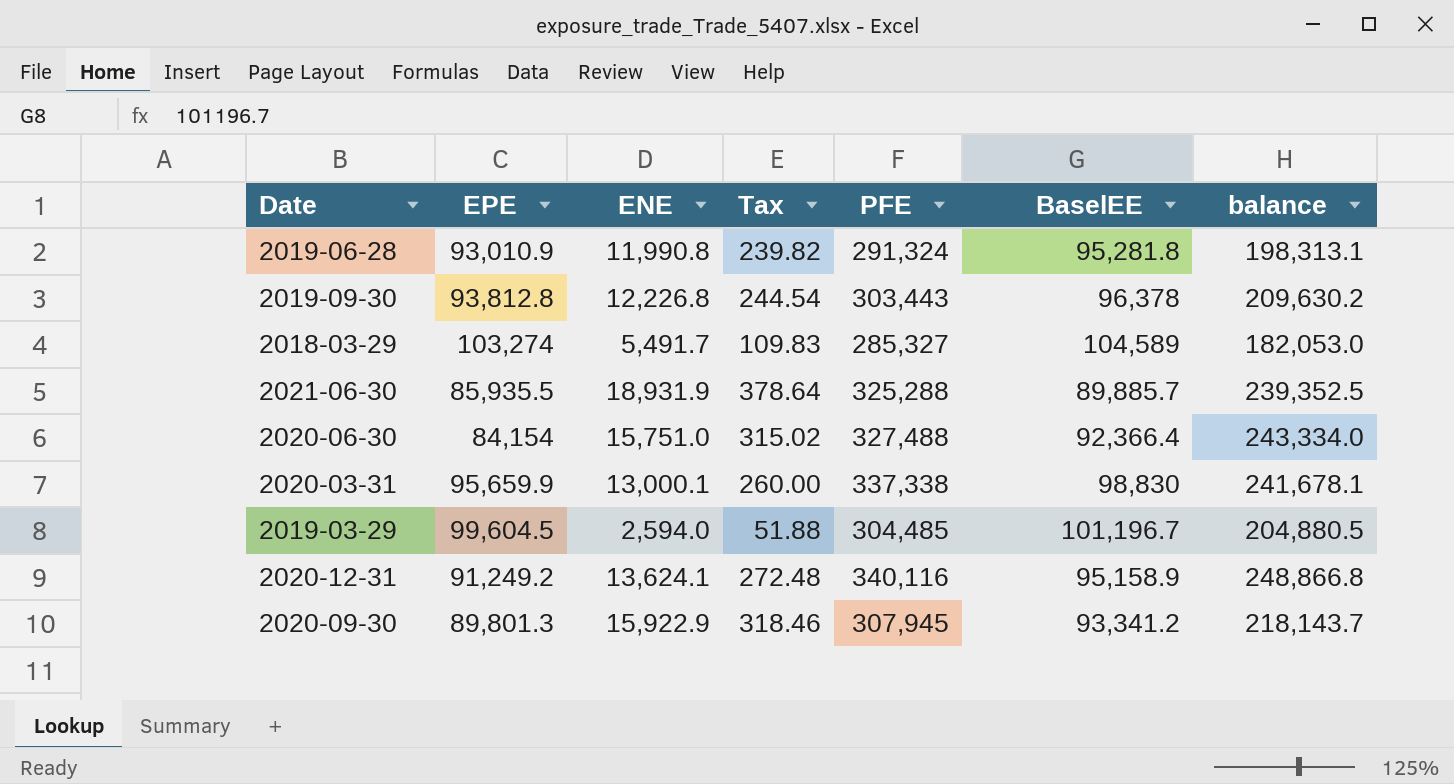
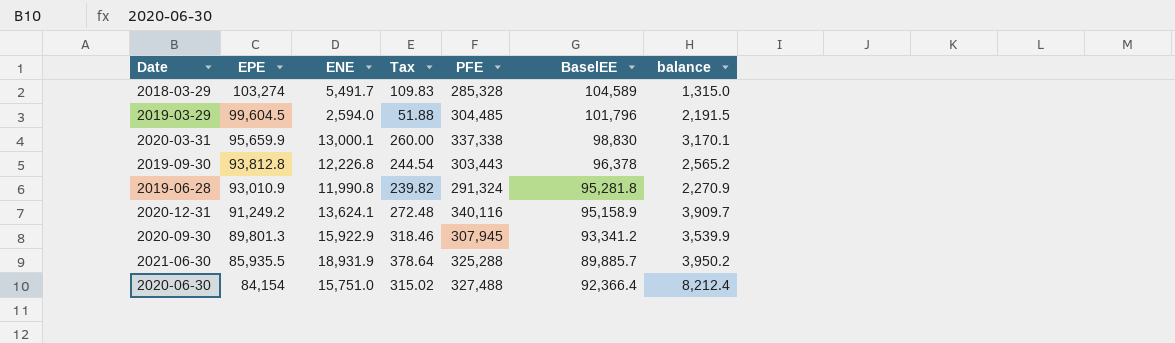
row order: none -> EPE descending
column balance | formula: [PFE] - [EPE] -> [BaselEE] - [EPE]
2018-03-29 | PFE: 285,327 -> 285,328
2019-03-29 | BaselEE: 101,196.7 -> 101,796

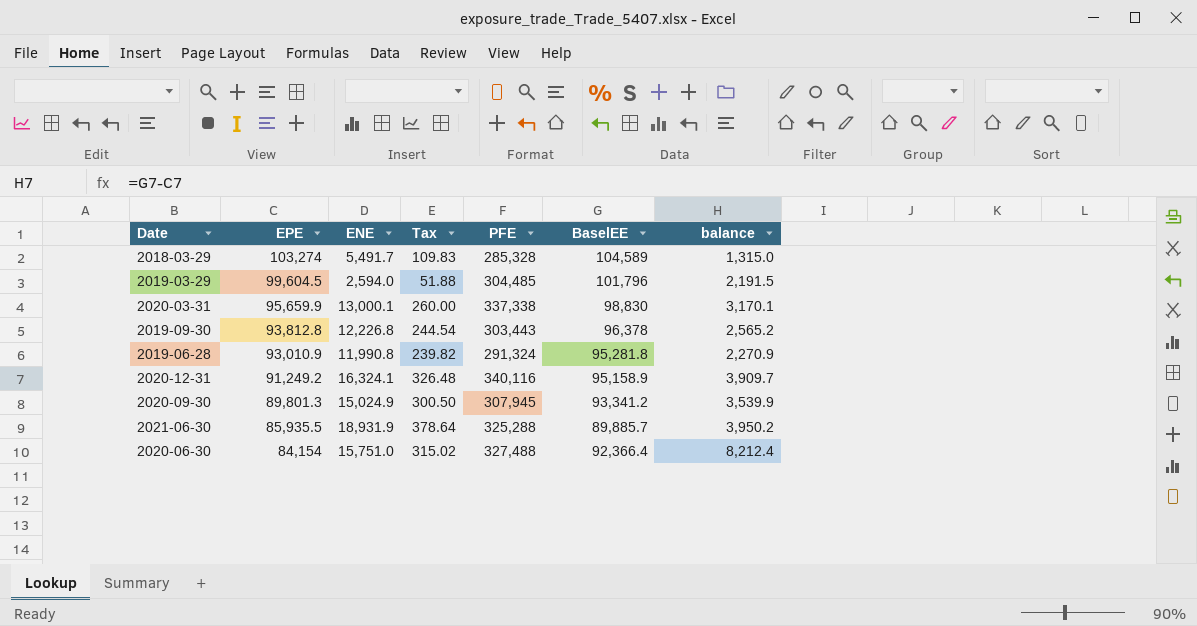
2020-12-31 | ENE: 13,624.1 -> 16,324.1
2020-12-31 | Tax: 272.48 -> 326.48
2020-09-30 | ENE: 15,922.9 -> 15,024.9
2020-09-30 | Tax: 318.46 -> 300.50

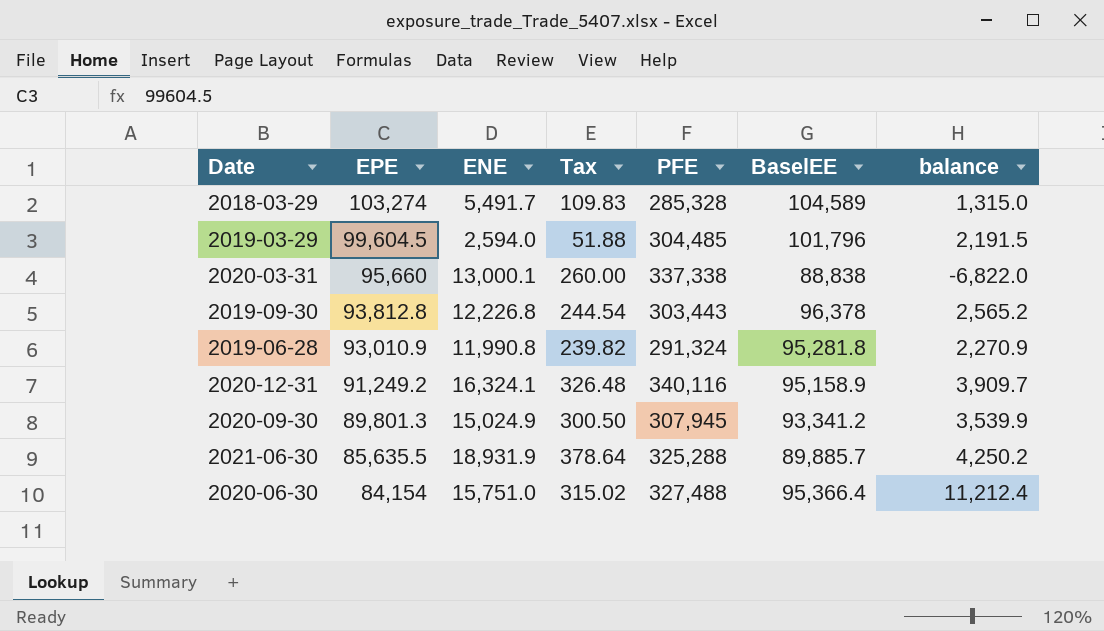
2020-03-31 | EPE: 95,659.9 -> 95,660
2020-03-31 | BaselEE: 98,830 -> 88,838
2020-03-31 | balance: 3,170.1 -> -6,822.0
2021-06-30 | EPE: 85,935.5 -> 85,635.5
2021-06-30 | balance: 3,950.2 -> 4,250.2
2020-06-30 | BaselEE: 92,366.4 -> 95,366.4
2020-06-30 | balance: 8,212.4 -> 11,212.4

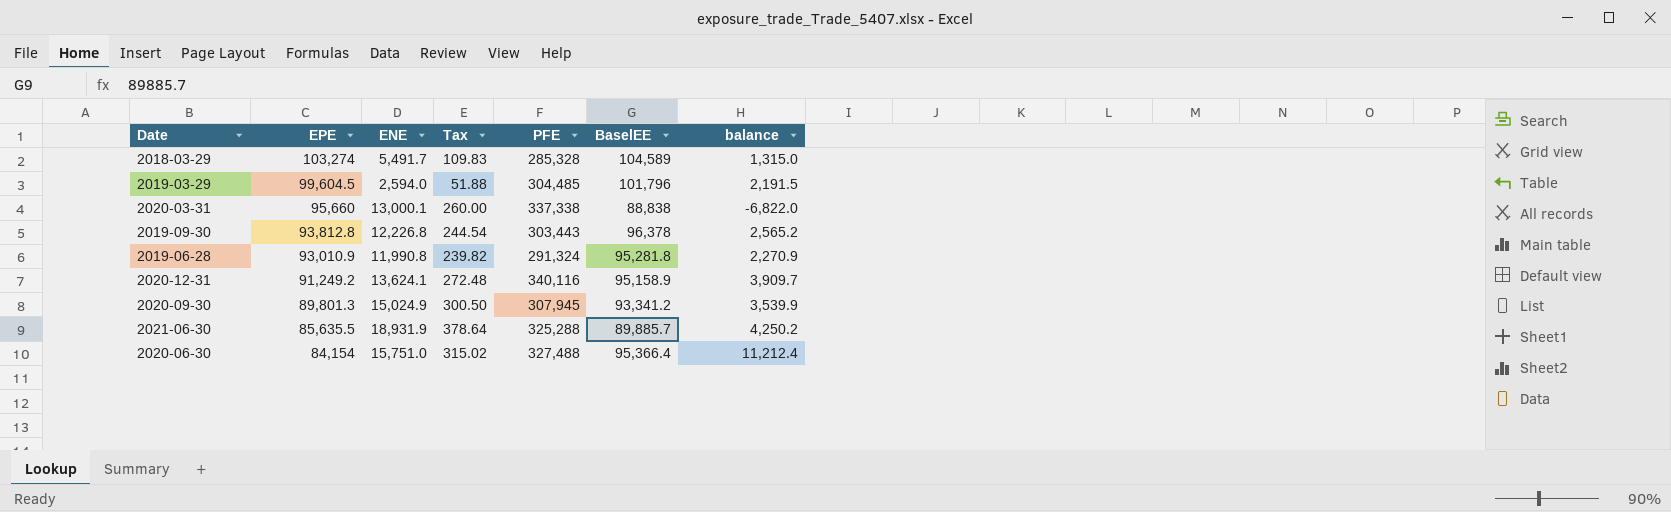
2020-12-31 | ENE: 16,324.1 -> 13,624.1
2020-12-31 | Tax: 326.48 -> 272.48

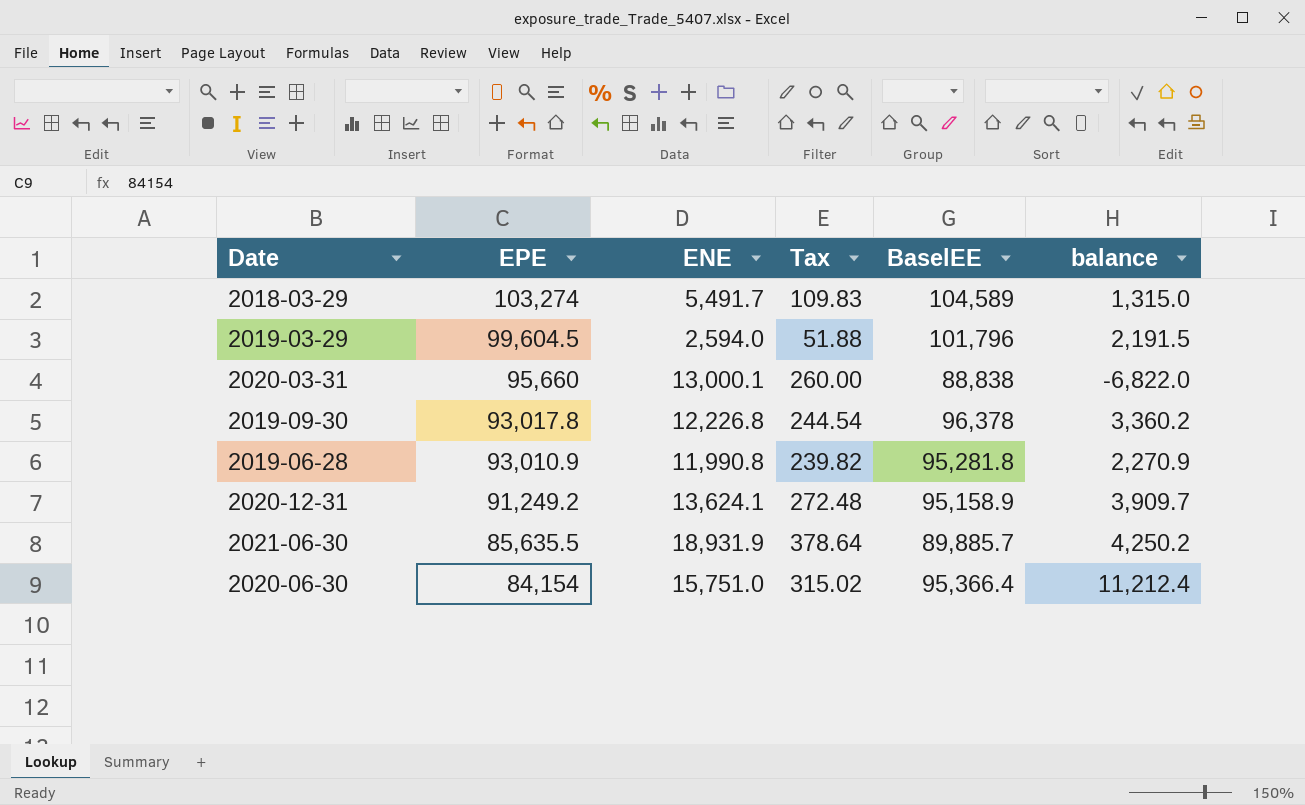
column PFE | position: 5 -> none
row 2020-09-30: 89,801.3 | 15,024.9 | 300.50 | 307,945 | 93,341.2 | 3,539.9 -> none
2019-09-30 | EPE: 93,812.8 -> 93,017.8
2019-09-30 | balance: 2,565.2 -> 3,360.2

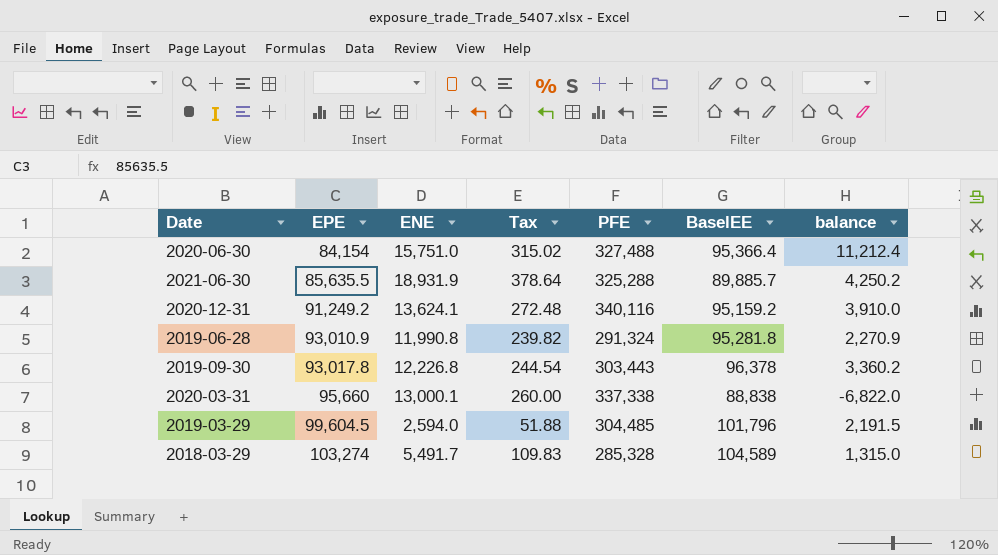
row order: EPE descending -> EPE ascending
column PFE | position: none -> 5
2020-12-31 | BaselEE: 95,158.9 -> 95,159.2
2020-12-31 | balance: 3,909.7 -> 3,910.0

